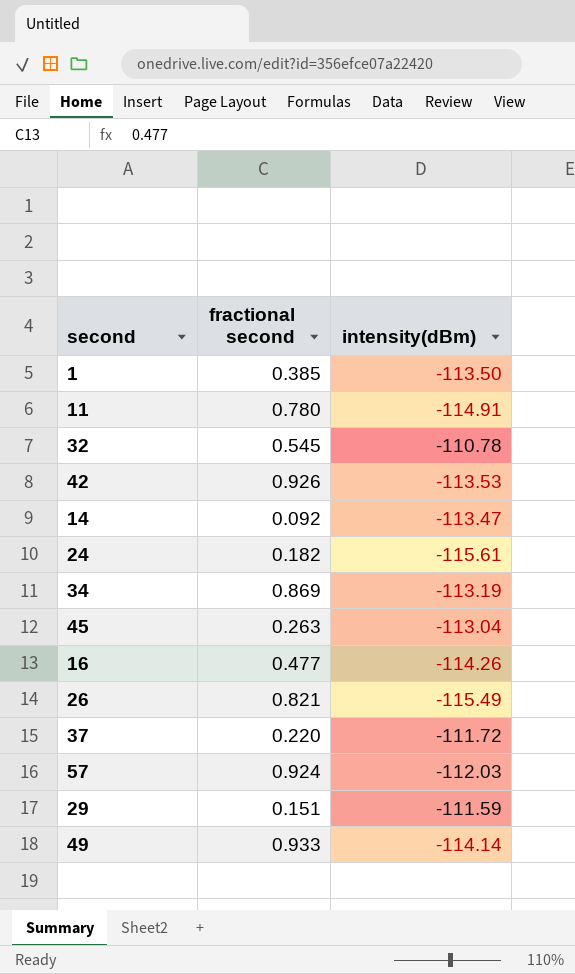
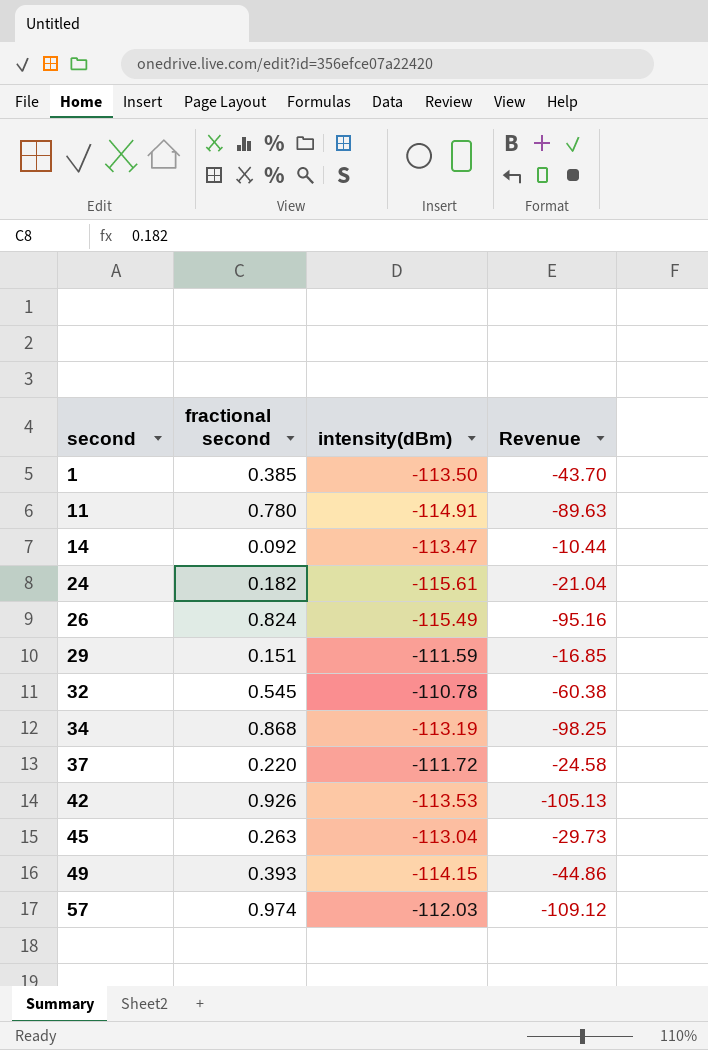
row order: none -> second ascending
column Revenue | formula: none -> [fractional second] * [intensity(dBm)]
row 16: 0.477 | -114.26 -> none
26 | fractional second: 0.821 -> 0.824
34 | fractional second: 0.869 -> 0.868
49 | fractional second: 0.933 -> 0.393
49 | intensity(dBm): -114.14 -> -114.15
57 | fractional second: 0.924 -> 0.974

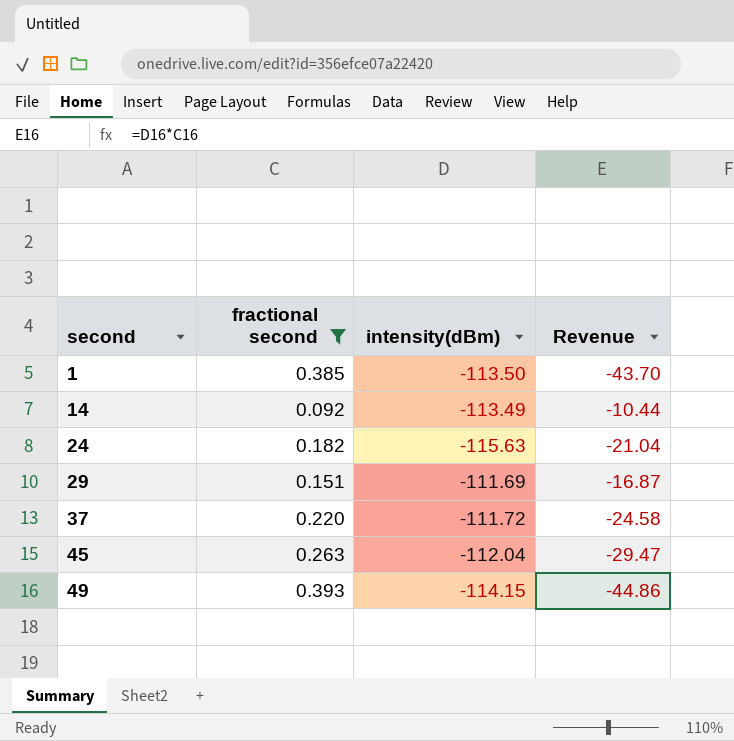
filter: none -> fractional second <= 0.393
14 | intensity(dBm): -113.47 -> -113.49
24 | intensity(dBm): -115.61 -> -115.63
29 | intensity(dBm): -111.59 -> -111.69
29 | Revenue: -16.85 -> -16.87
45 | intensity(dBm): -113.04 -> -112.04
45 | Revenue: -29.73 -> -29.47

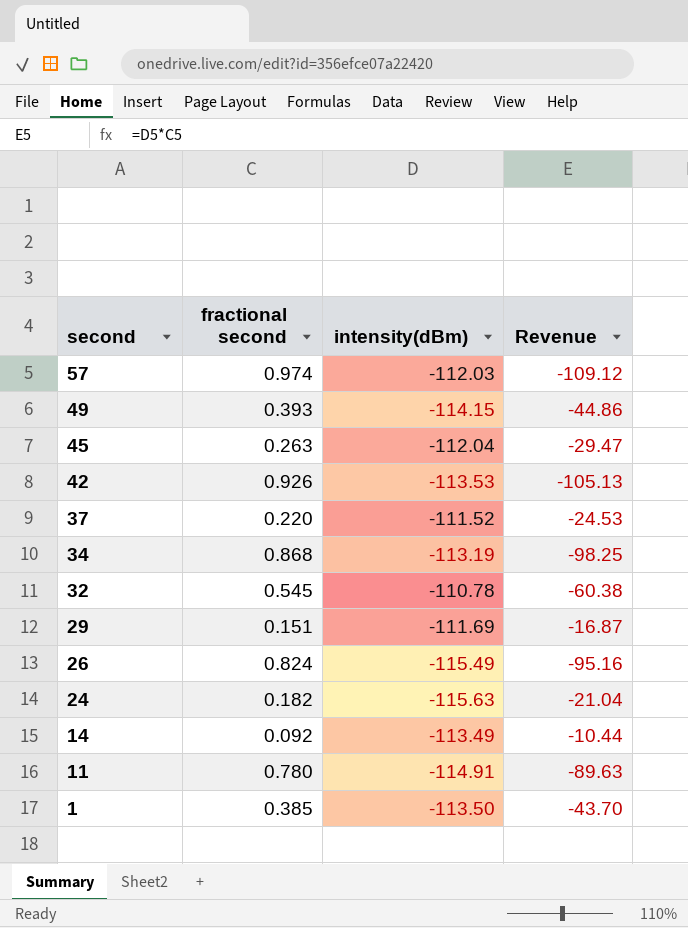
filter: fractional second <= 0.393 -> none
row order: second ascending -> second descending
37 | intensity(dBm): -111.72 -> -111.52
37 | Revenue: -24.58 -> -24.53

